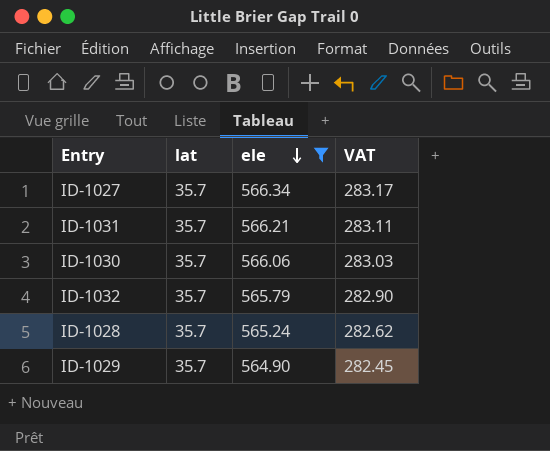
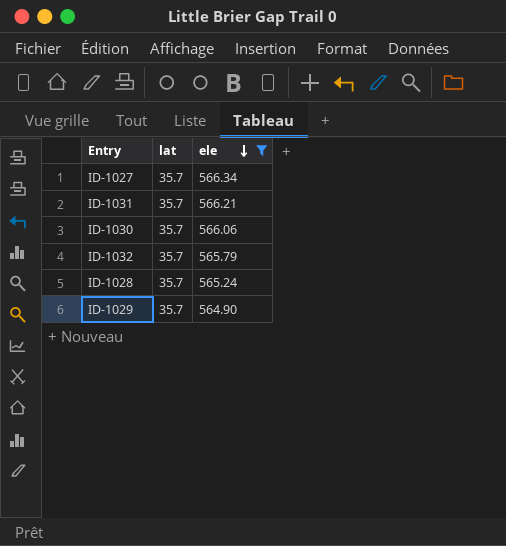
column VAT | formula: [ele] * 0.5 -> none

